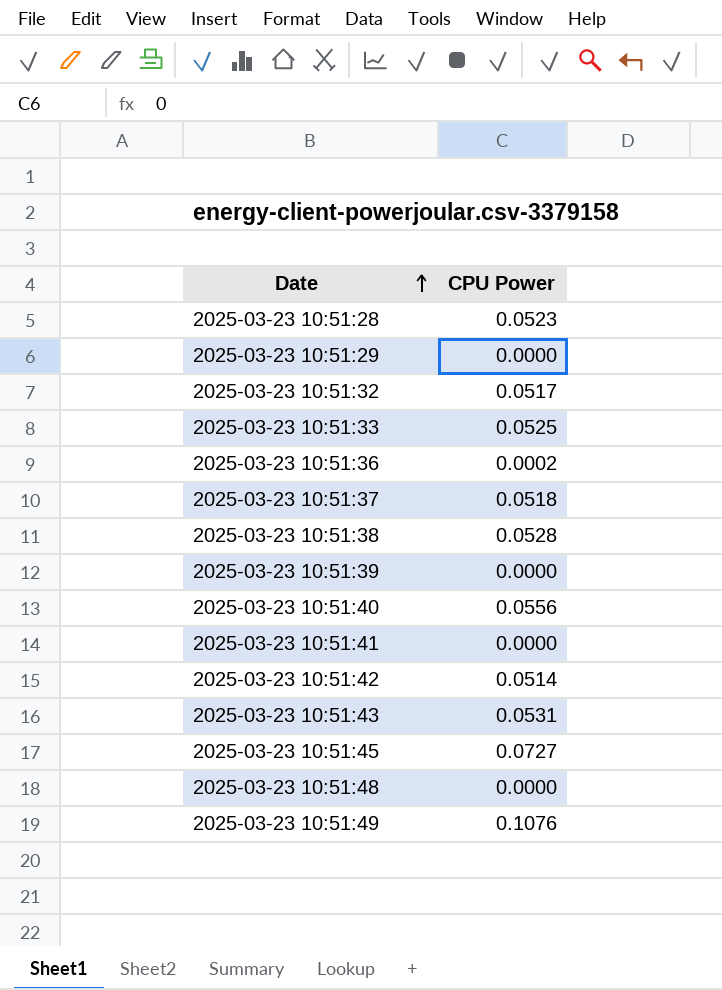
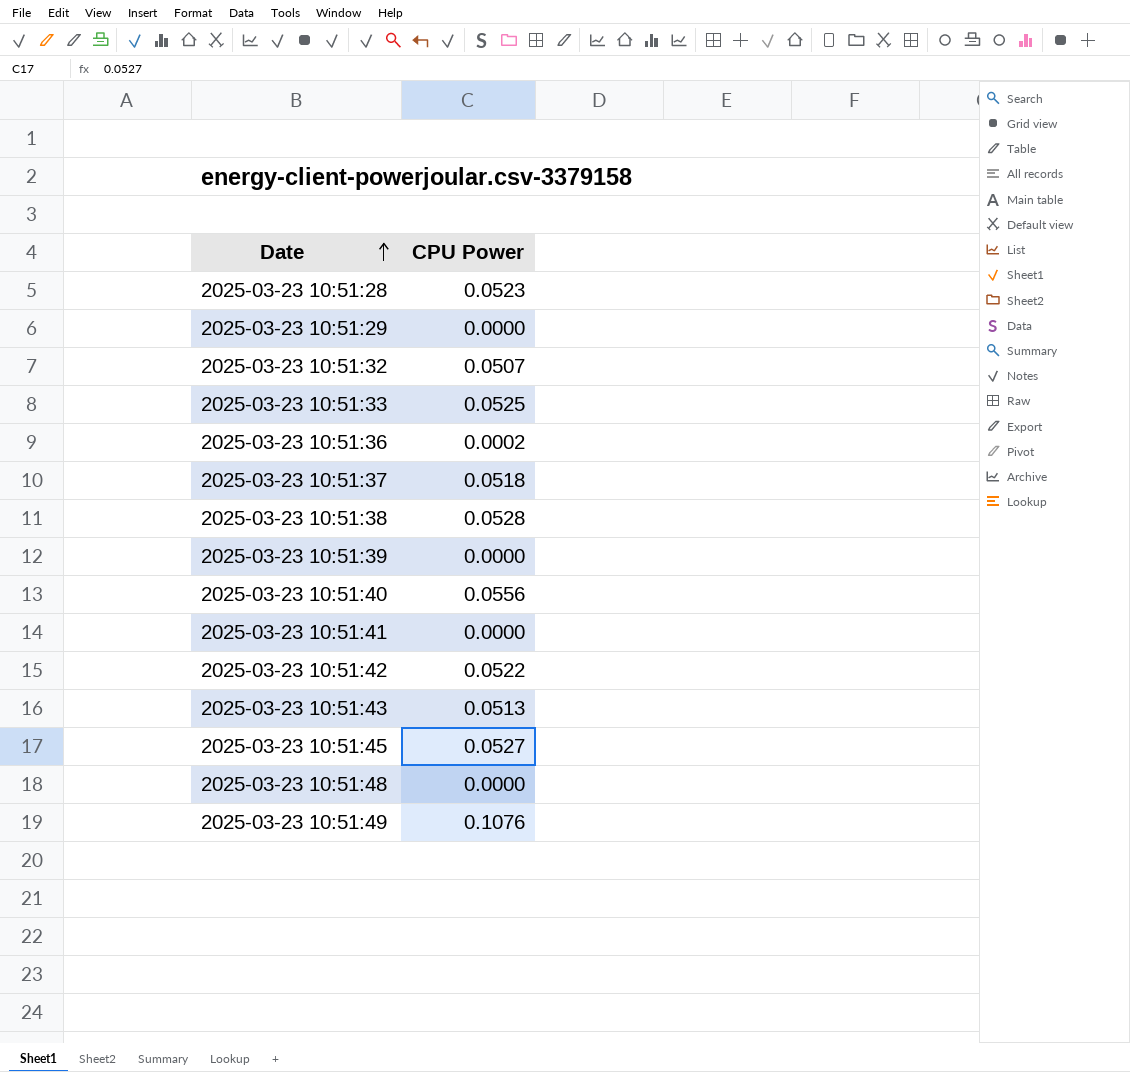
2025-03-23 10:51:32 | CPU Power: 0.0517 -> 0.0507
2025-03-23 10:51:42 | CPU Power: 0.0514 -> 0.0522
2025-03-23 10:51:43 | CPU Power: 0.0531 -> 0.0513
2025-03-23 10:51:45 | CPU Power: 0.0727 -> 0.0527

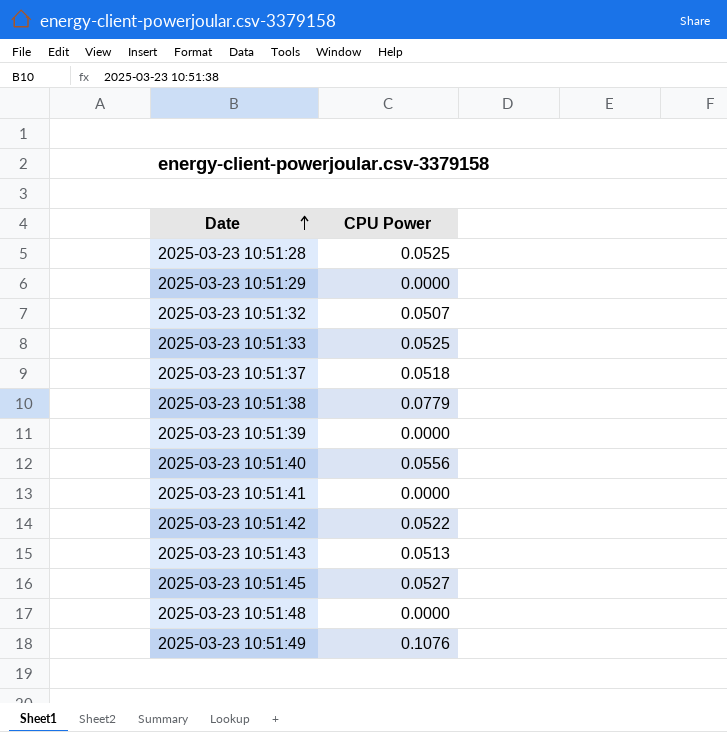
row 2025-03-23 10:51:36: 0.0002 -> none
2025-03-23 10:51:28 | CPU Power: 0.0523 -> 0.0525
2025-03-23 10:51:38 | CPU Power: 0.0528 -> 0.0779

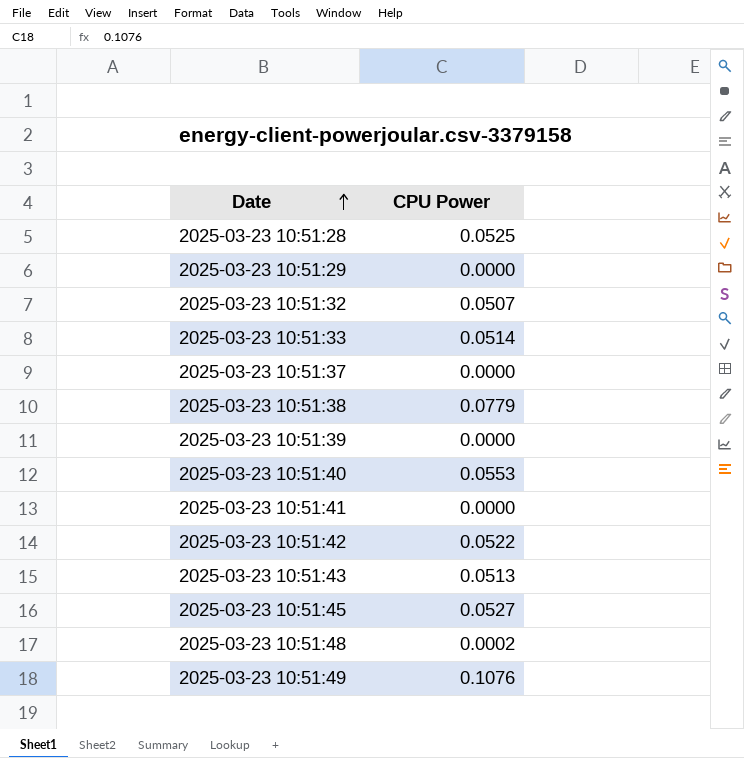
2025-03-23 10:51:33 | CPU Power: 0.0525 -> 0.0514
2025-03-23 10:51:37 | CPU Power: 0.0518 -> 0.0000
2025-03-23 10:51:40 | CPU Power: 0.0556 -> 0.0553
2025-03-23 10:51:48 | CPU Power: 0.0000 -> 0.0002

